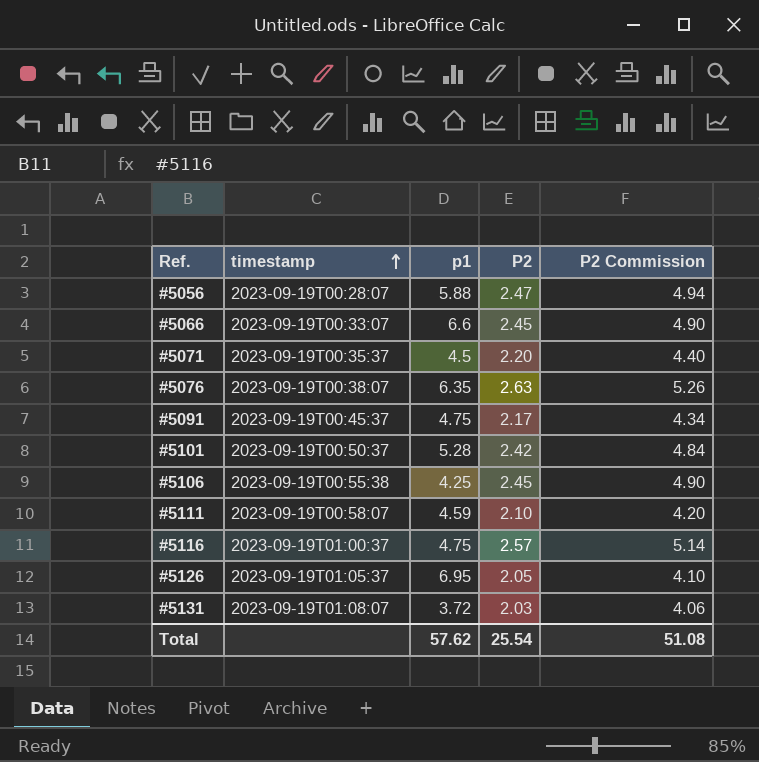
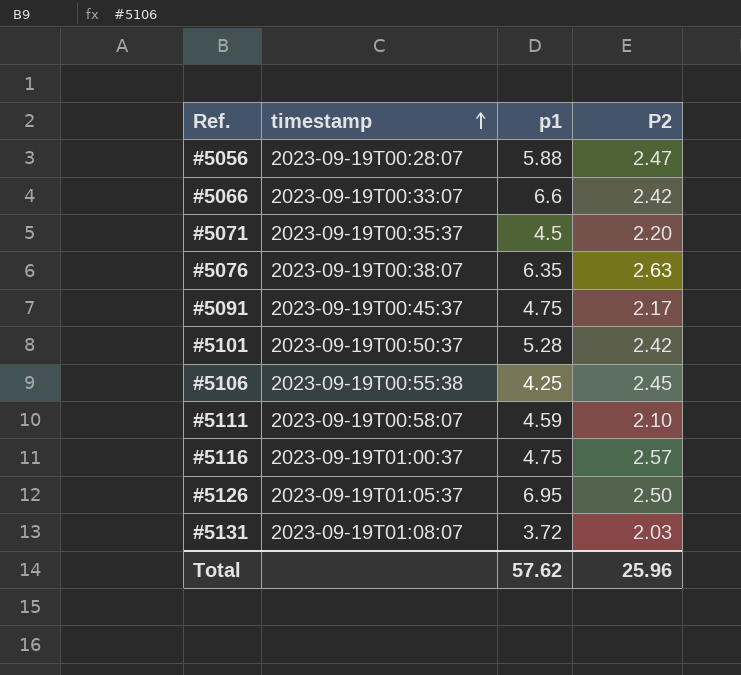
column P2 Commission | formula: [P2] * 2 -> none
#5066 | P2: 2.45 -> 2.42
#5126 | P2: 2.05 -> 2.50
Total | P2: 25.54 -> 25.96

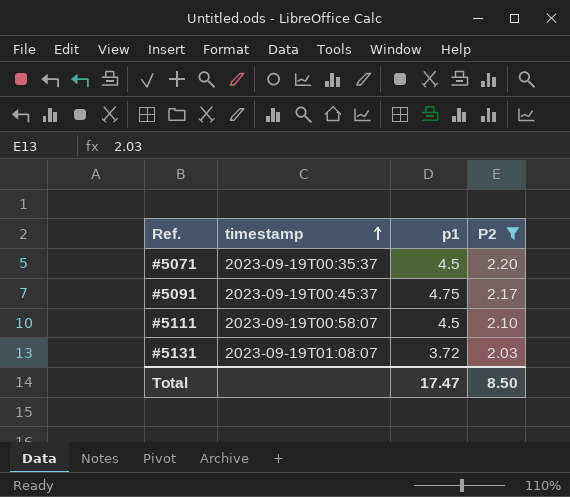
filter: none -> P2 <= 2.20
#5111 | p1: 4.59 -> 4.5
Total | p1: 57.62 -> 17.47
Total | P2: 25.96 -> 8.50

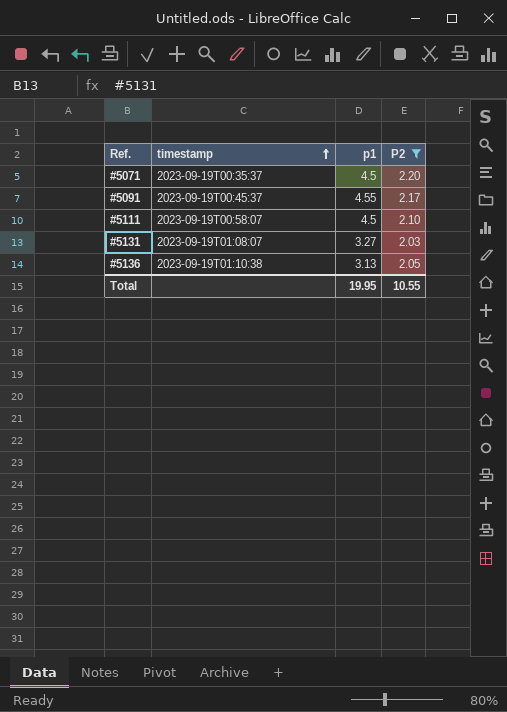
#5091 | p1: 4.75 -> 4.55
#5131 | p1: 3.72 -> 3.27
row #5136: none -> 2023-09-19T01:10:38 | 3.13 | 2.05
Total | p1: 17.47 -> 19.95
Total | P2: 8.50 -> 10.55

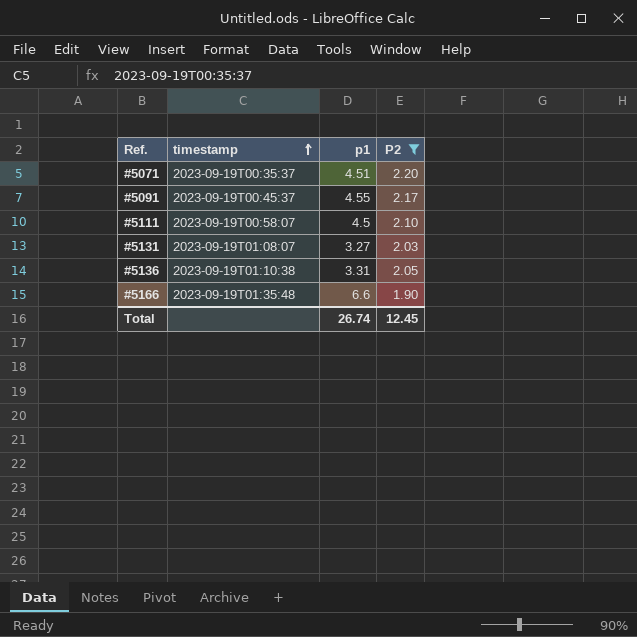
#5071 | p1: 4.5 -> 4.51
#5136 | p1: 3.13 -> 3.31
row #5166: none -> 2023-09-19T01:35:48 | 6.6 | 1.90
Total | p1: 19.95 -> 26.74
Total | P2: 10.55 -> 12.45

